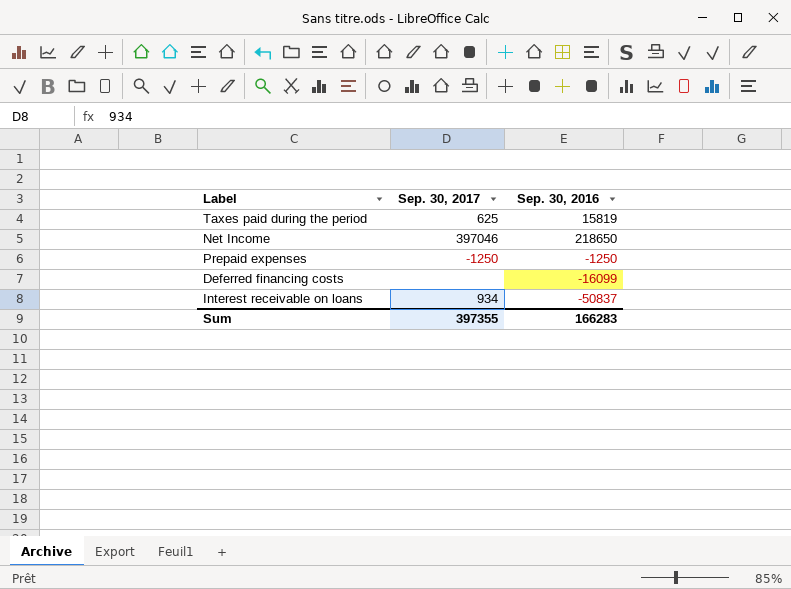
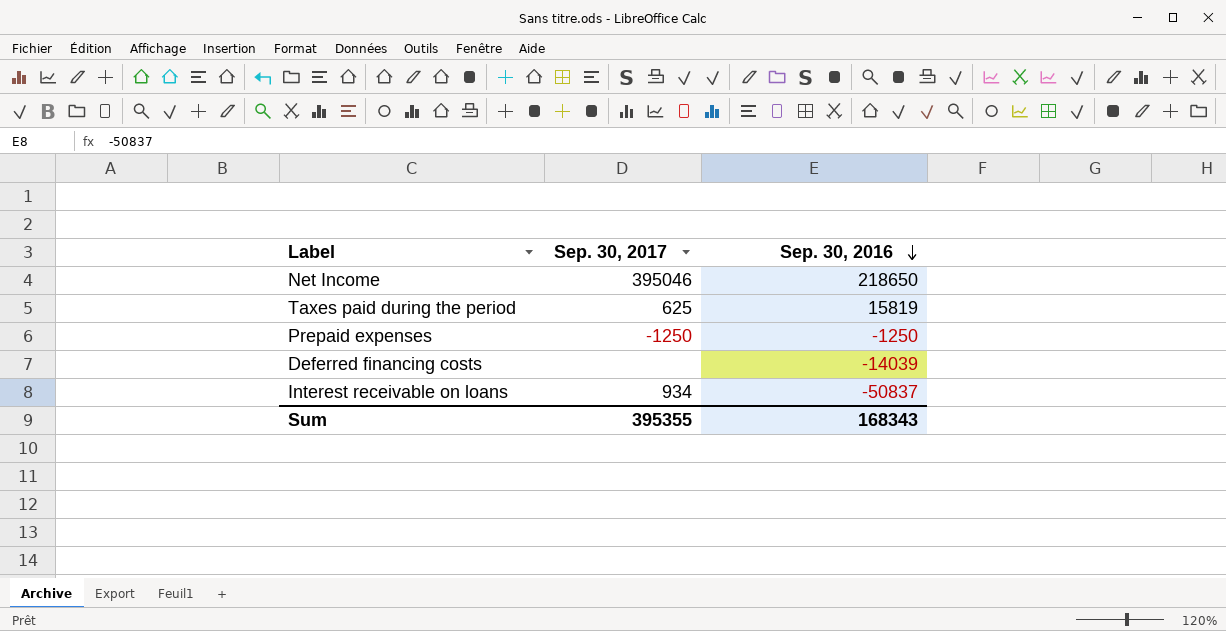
row order: none -> Sep. 30, 2016 descending
Net Income | Sep. 30, 2017: 397046 -> 395046
Deferred financing costs | Sep. 30, 2016: -16099 -> -14039
Sum | Sep. 30, 2017: 397355 -> 395355
Sum | Sep. 30, 2016: 166283 -> 168343

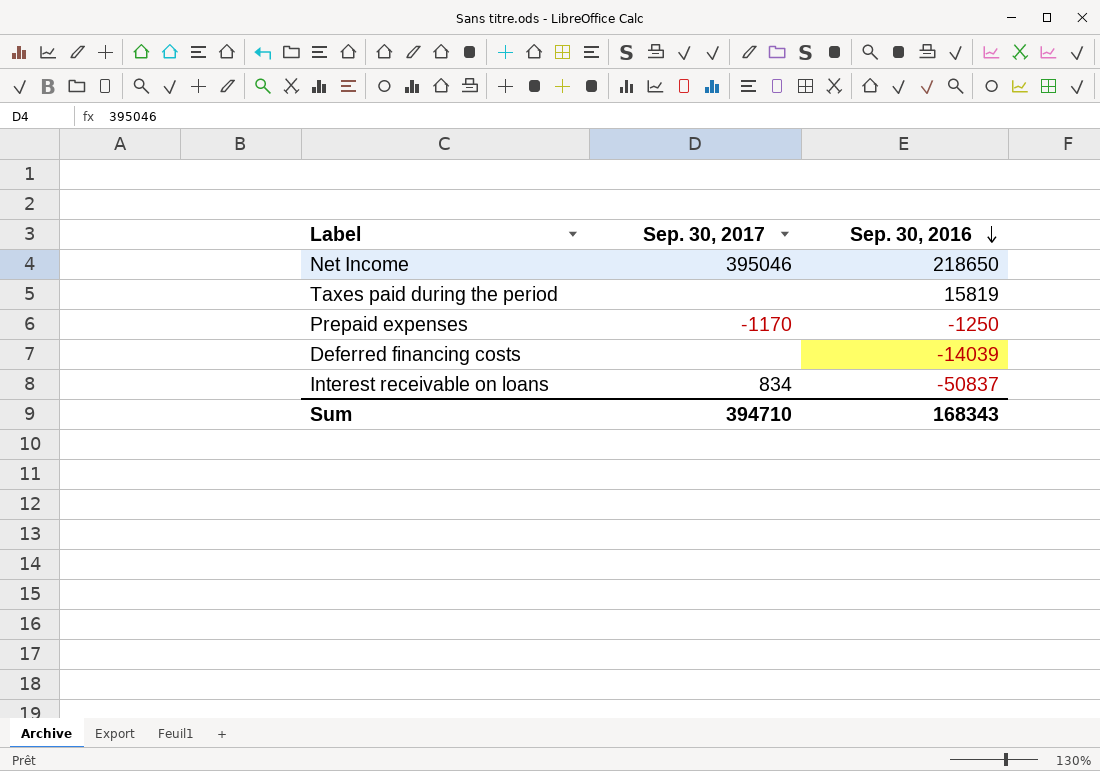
Taxes paid during the period | Sep. 30, 2017: 625 -> none
Prepaid expenses | Sep. 30, 2017: -1250 -> -1170
Interest receivable on loans | Sep. 30, 2017: 934 -> 834
Sum | Sep. 30, 2017: 395355 -> 394710

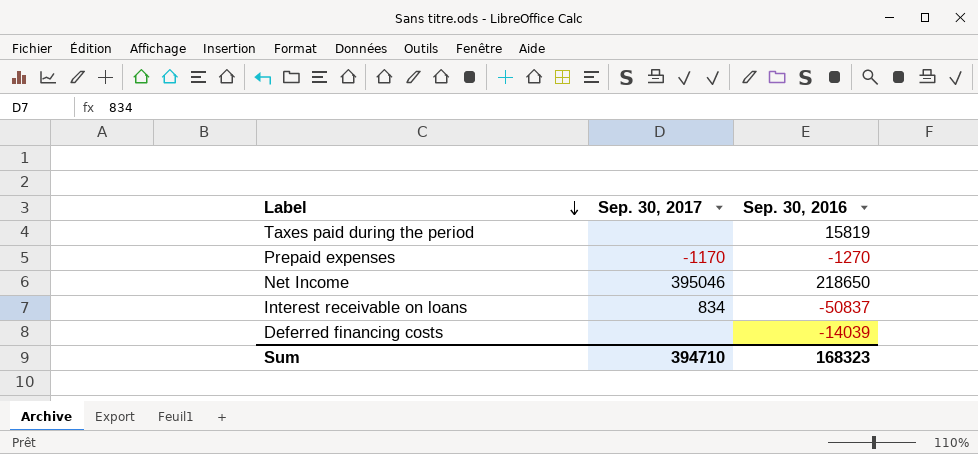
row order: Sep. 30, 2016 descending -> Label descending
Prepaid expenses | Sep. 30, 2016: -1250 -> -1270
Sum | Sep. 30, 2016: 168343 -> 168323

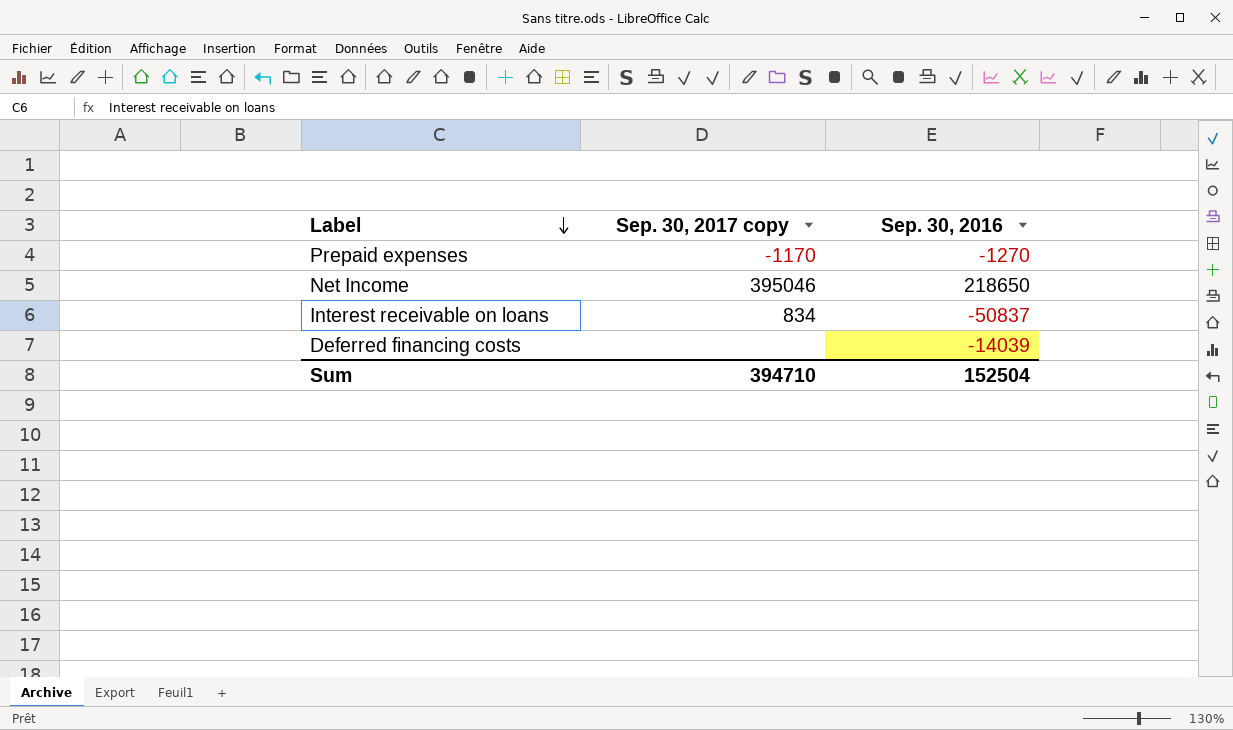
column name: Sep. 30, 2017 -> Sep. 30, 2017 copy
row Taxes paid during the period: none | 15819 -> none
Sum | Sep. 30, 2016: 168323 -> 152504

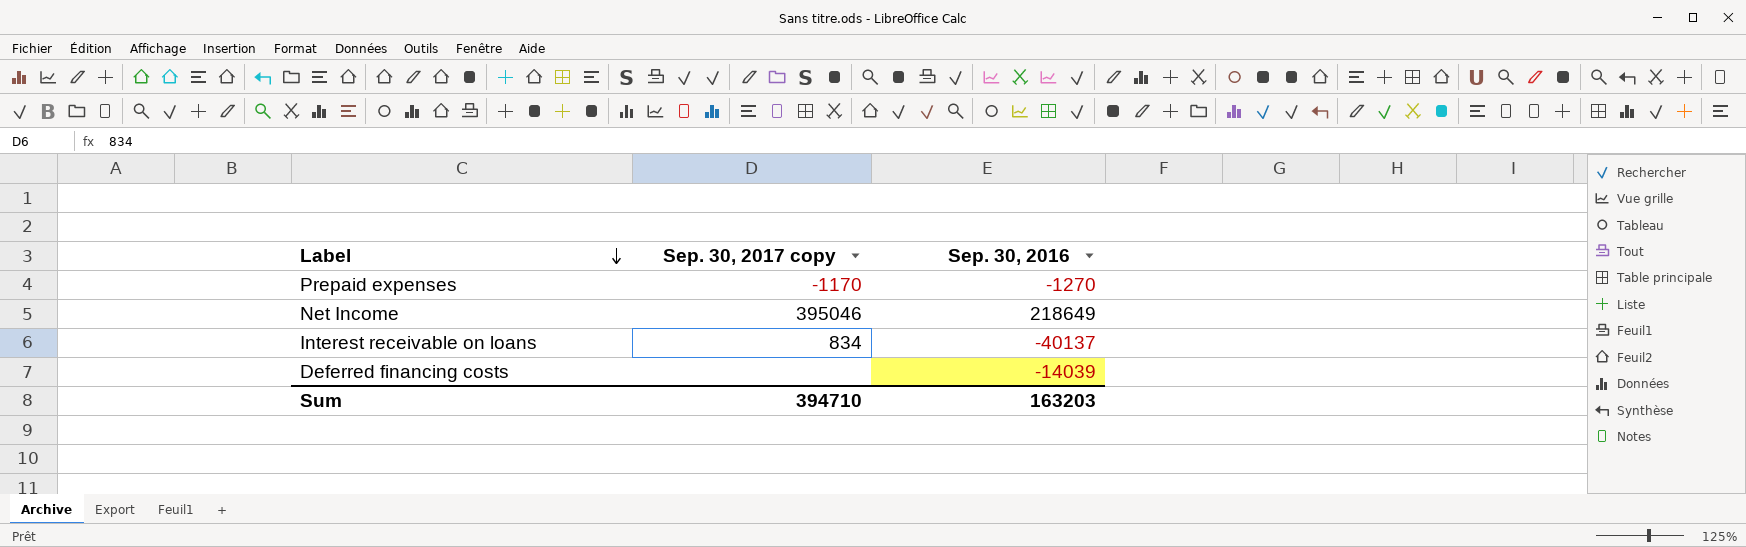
Net Income | Sep. 30, 2016: 218650 -> 218649
Interest receivable on loans | Sep. 30, 2016: -50837 -> -40137
Sum | Sep. 30, 2016: 152504 -> 163203

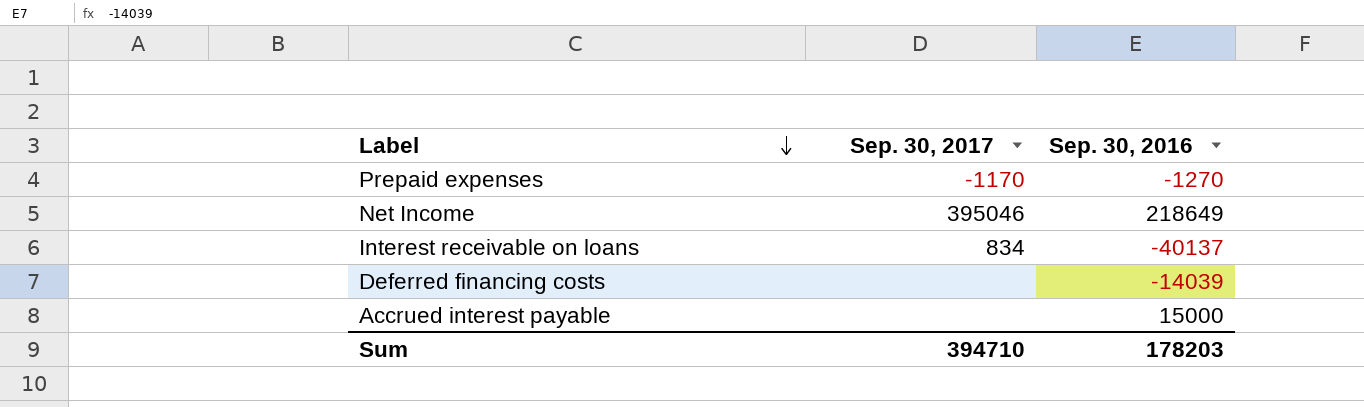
column name: Sep. 30, 2017 copy -> Sep. 30, 2017
row Accrued interest payable: none -> none | 15000
Sum | Sep. 30, 2016: 163203 -> 178203

